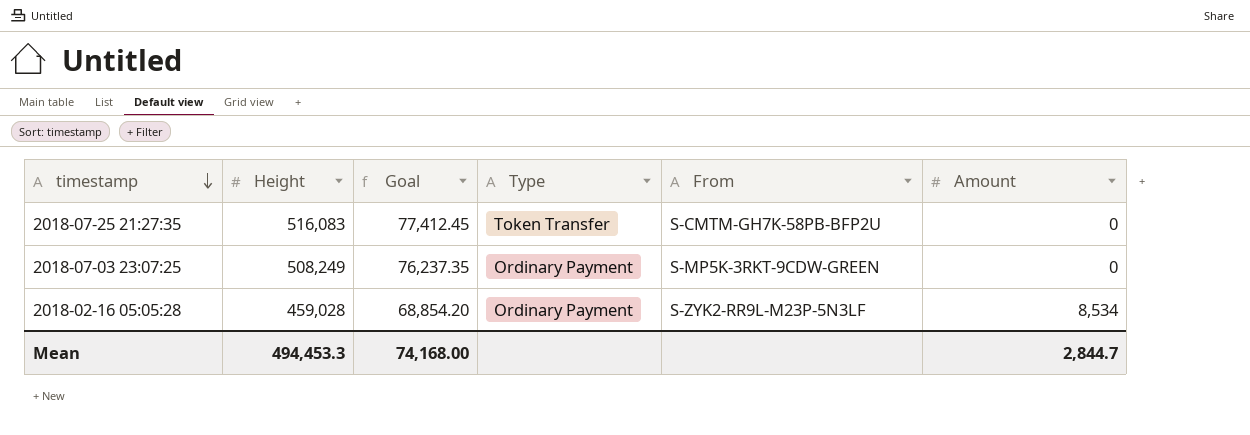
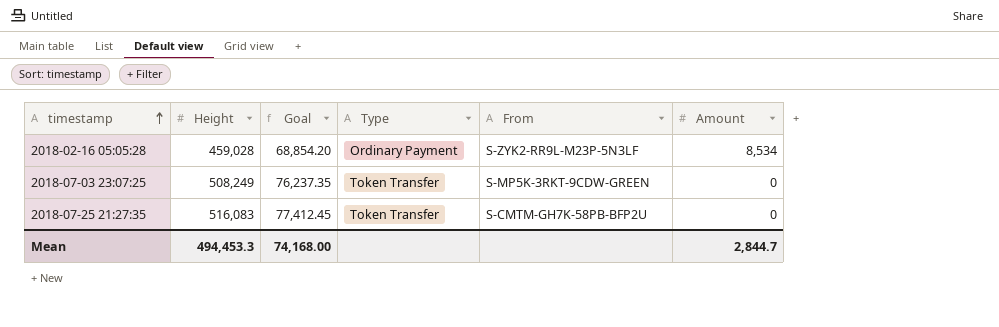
row order: timestamp descending -> timestamp ascending
2018-07-03 23:07:25 | Type: Ordinary Payment -> Token Transfer

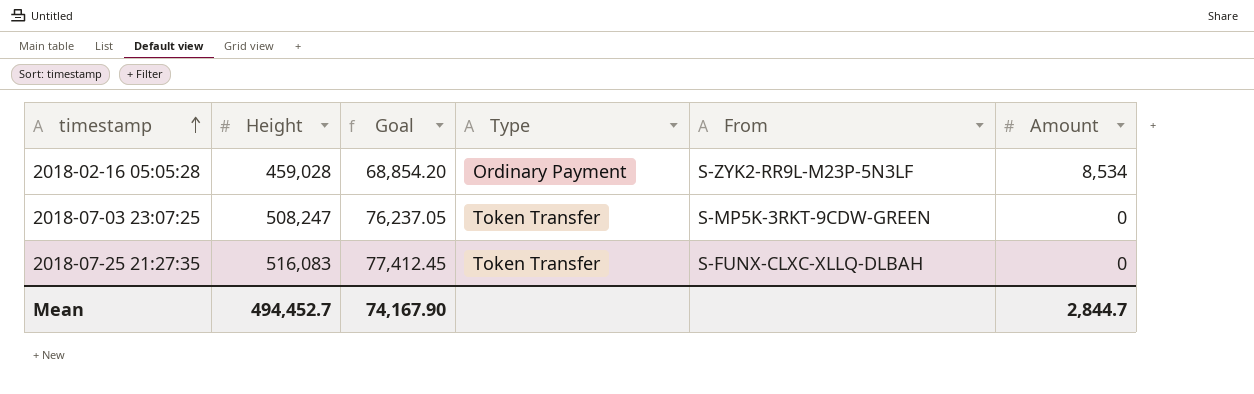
2018-07-03 23:07:25 | Height: 508,249 -> 508,247
2018-07-03 23:07:25 | Goal: 76,237.35 -> 76,237.05
2018-07-25 21:27:35 | From: S-CMTM-GH7K-58PB-BFP2U -> S-FUNX-CLXC-XLLQ-DLBAH
Mean | Height: 494,453.3 -> 494,452.7
Mean | Goal: 74,168.00 -> 74,167.90

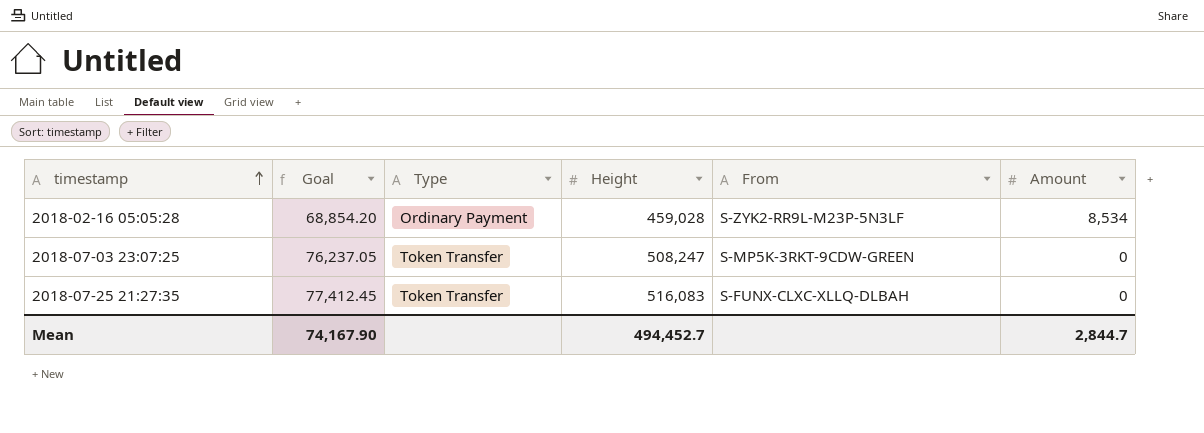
column Height | position: 2 -> 4

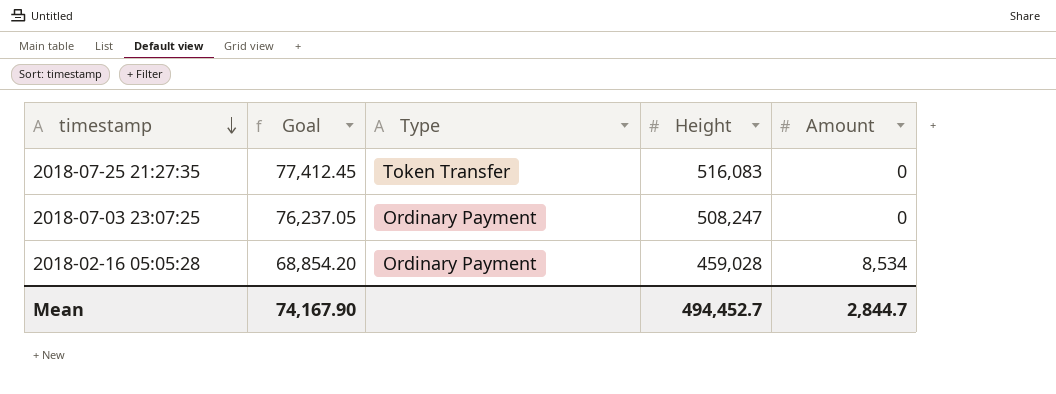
row order: timestamp ascending -> timestamp descending
column From | position: 5 -> none
2018-07-03 23:07:25 | Type: Token Transfer -> Ordinary Payment

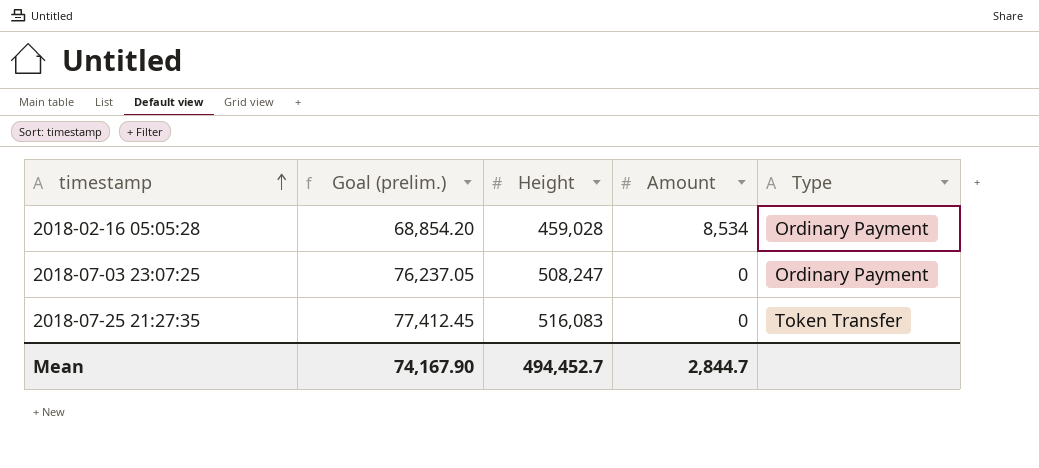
row order: timestamp descending -> timestamp ascending
column name: Goal -> Goal (prelim.)
column Type | position: 3 -> 5

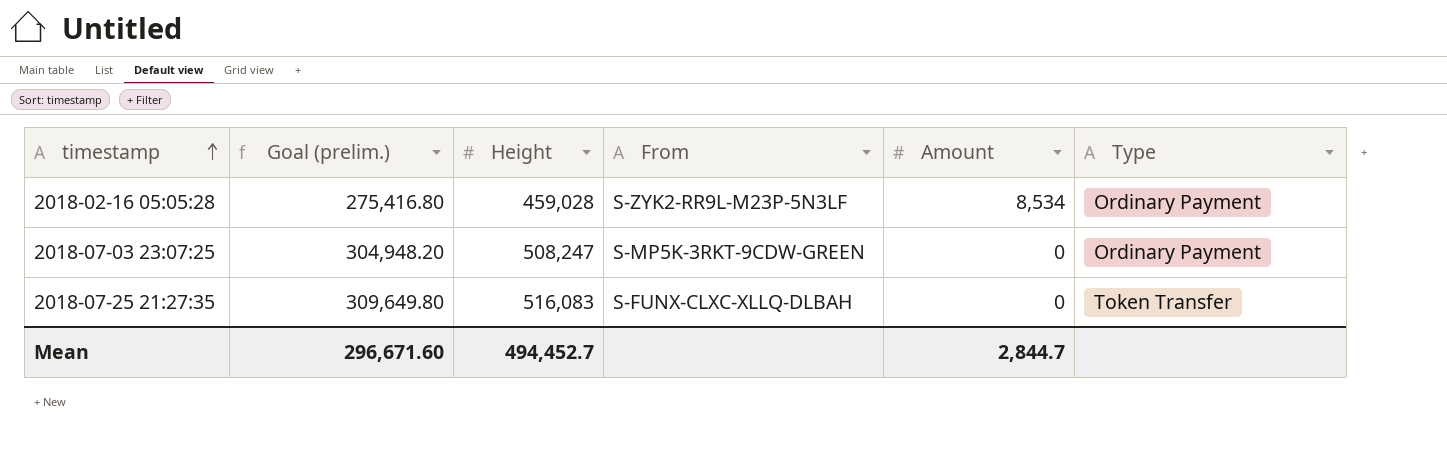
column Goal (prelim.) | formula: [Height] * 0.15 -> [Height] * 0.6
column From | position: none -> 4
Mean | Goal (prelim.): 74,167.90 -> 296,671.60

